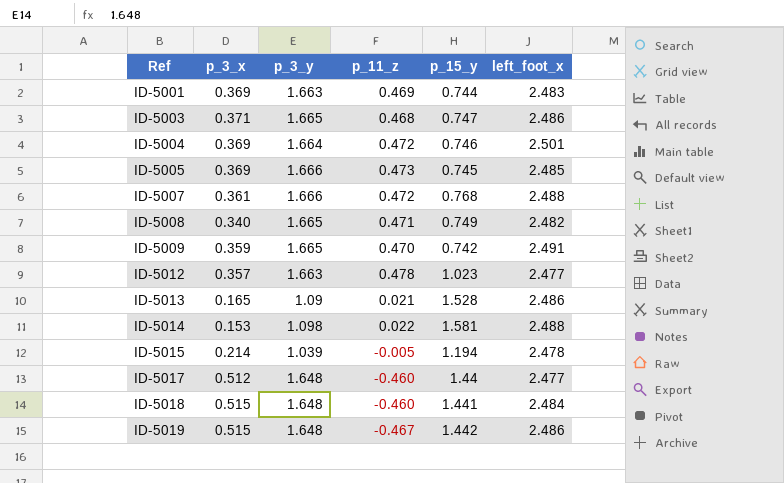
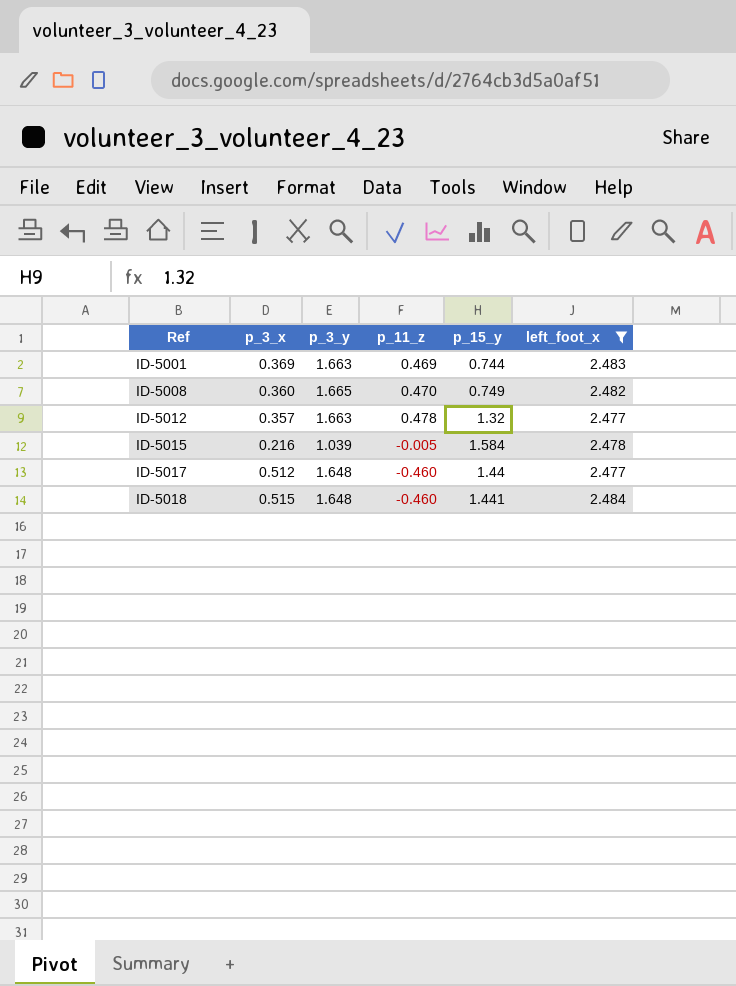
filter: none -> left_foot_x <= 2.484
ID-5008 | p_3_x: 0.340 -> 0.360
ID-5008 | p_11_z: 0.471 -> 0.470
ID-5012 | p_15_y: 1.023 -> 1.32
ID-5015 | p_3_x: 0.214 -> 0.216
ID-5015 | p_15_y: 1.194 -> 1.584

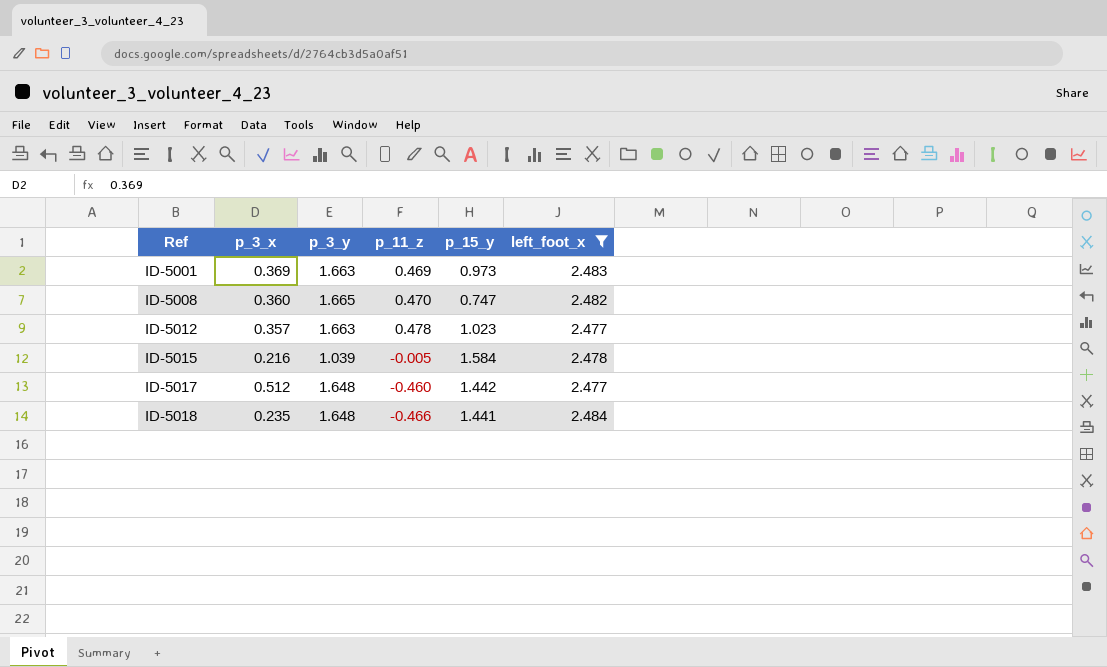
ID-5001 | p_15_y: 0.744 -> 0.973
ID-5008 | p_15_y: 0.749 -> 0.747
ID-5012 | p_15_y: 1.32 -> 1.023
ID-5017 | p_15_y: 1.44 -> 1.442
ID-5018 | p_3_x: 0.515 -> 0.235
ID-5018 | p_11_z: -0.460 -> -0.466

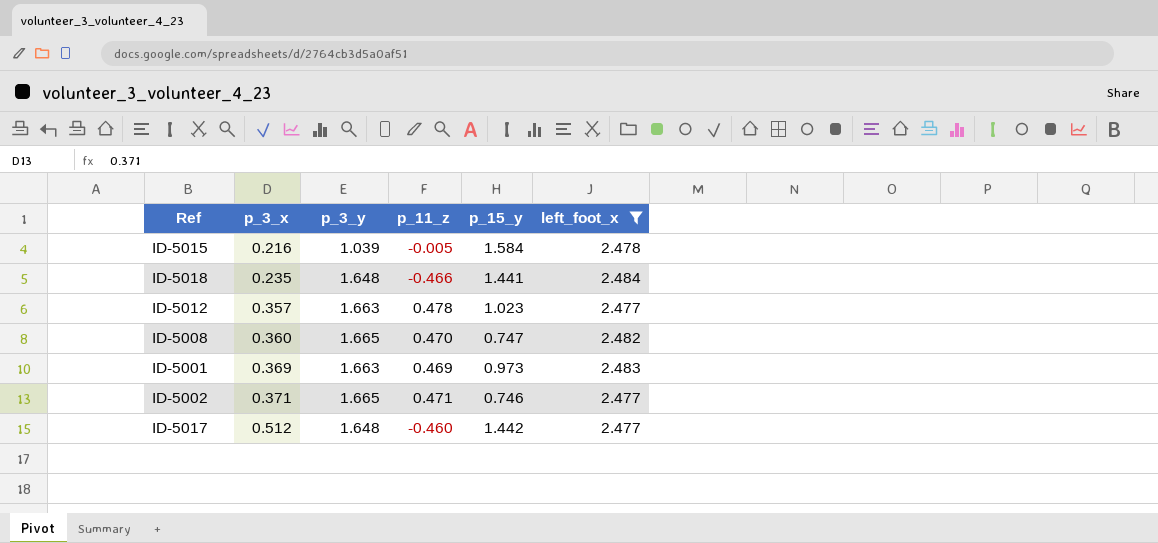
row order: Ref ascending -> p_3_x ascending
row ID-5002: none -> 0.371 | 1.665 | 0.471 | 0.746 | 2.477

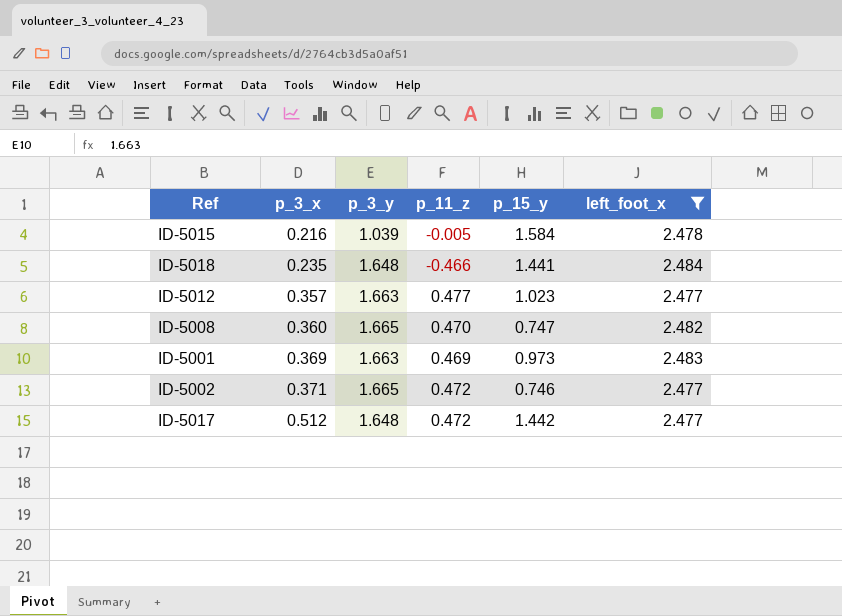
ID-5012 | p_11_z: 0.478 -> 0.477
ID-5002 | p_11_z: 0.471 -> 0.472
ID-5017 | p_11_z: -0.460 -> 0.472

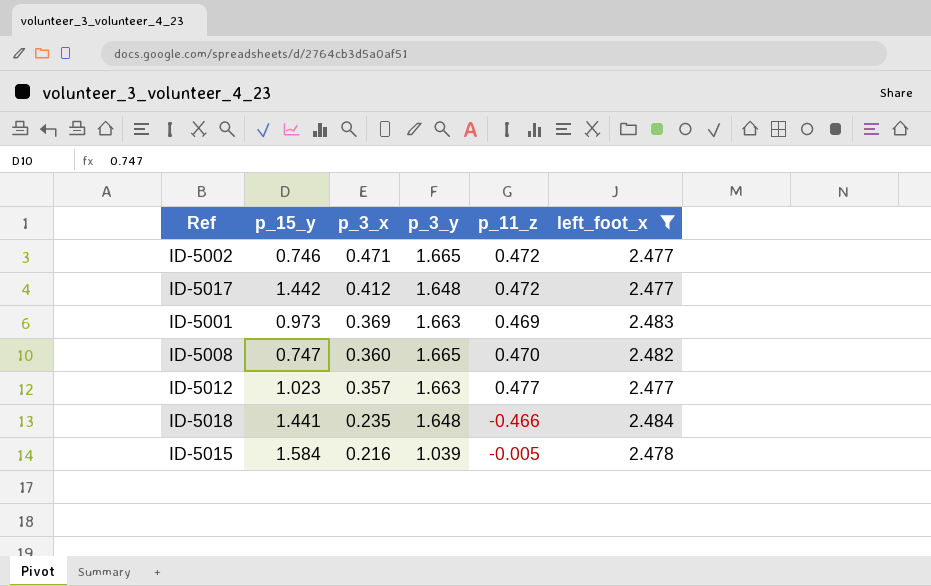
row order: p_3_x ascending -> p_3_x descending
column p_15_y | position: 5 -> 2
ID-5002 | p_3_x: 0.371 -> 0.471
ID-5017 | p_3_x: 0.512 -> 0.412

